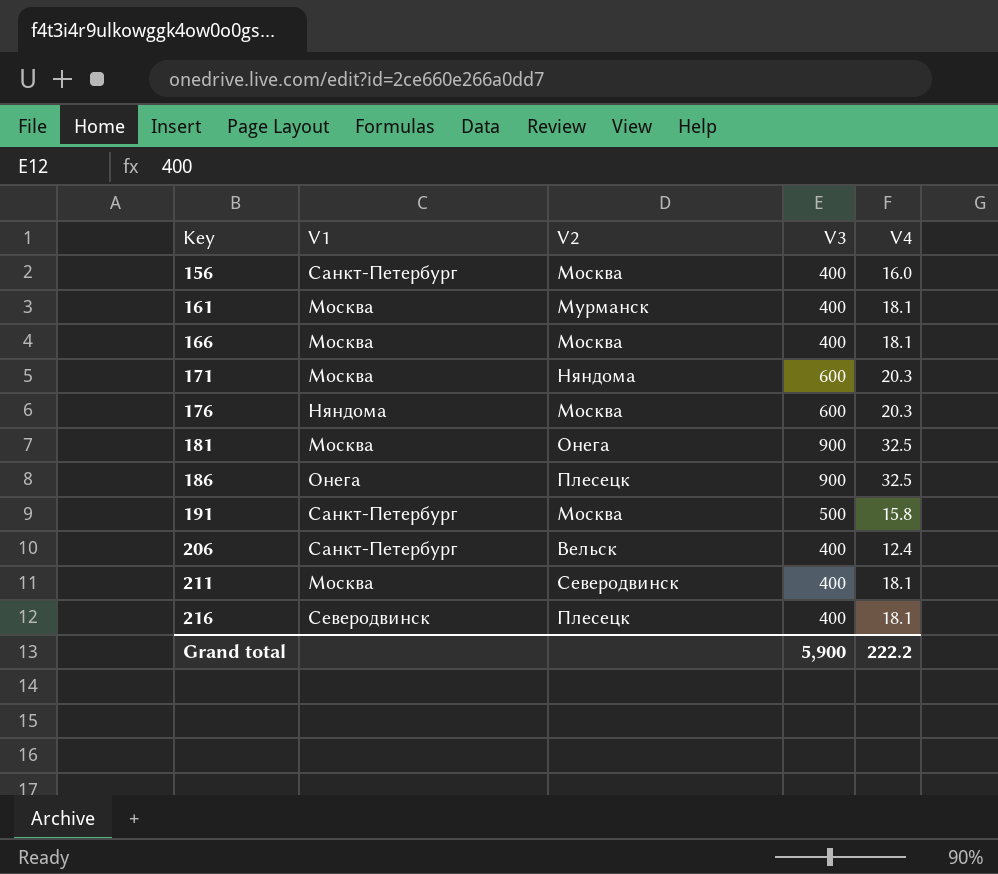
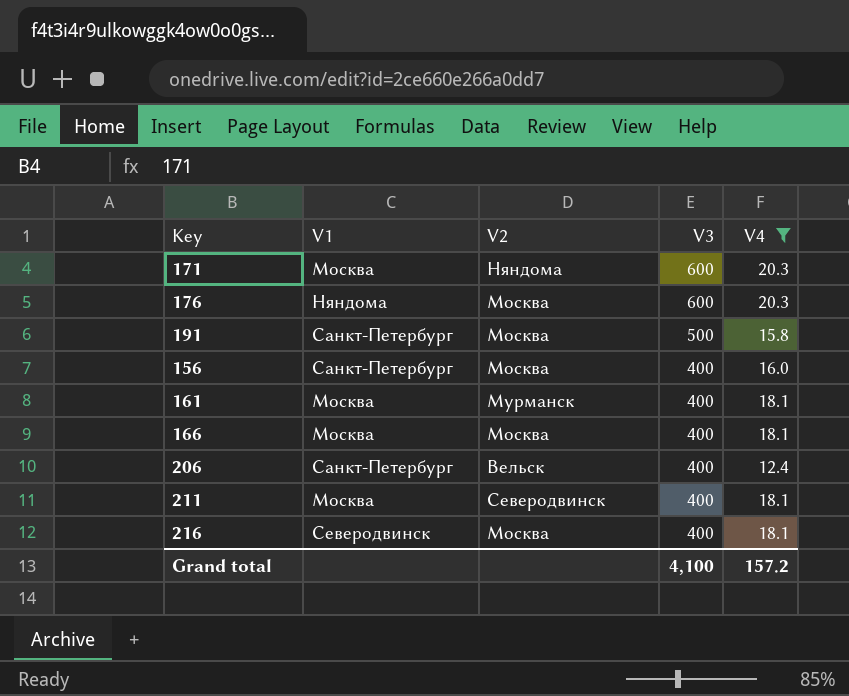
filter: none -> V4 != 32.5
row order: Key ascending -> V3 descending
216 | V2: Плесецк -> Москва
Grand total | V3: 5,900 -> 4,100
Grand total | V4: 222.2 -> 157.2

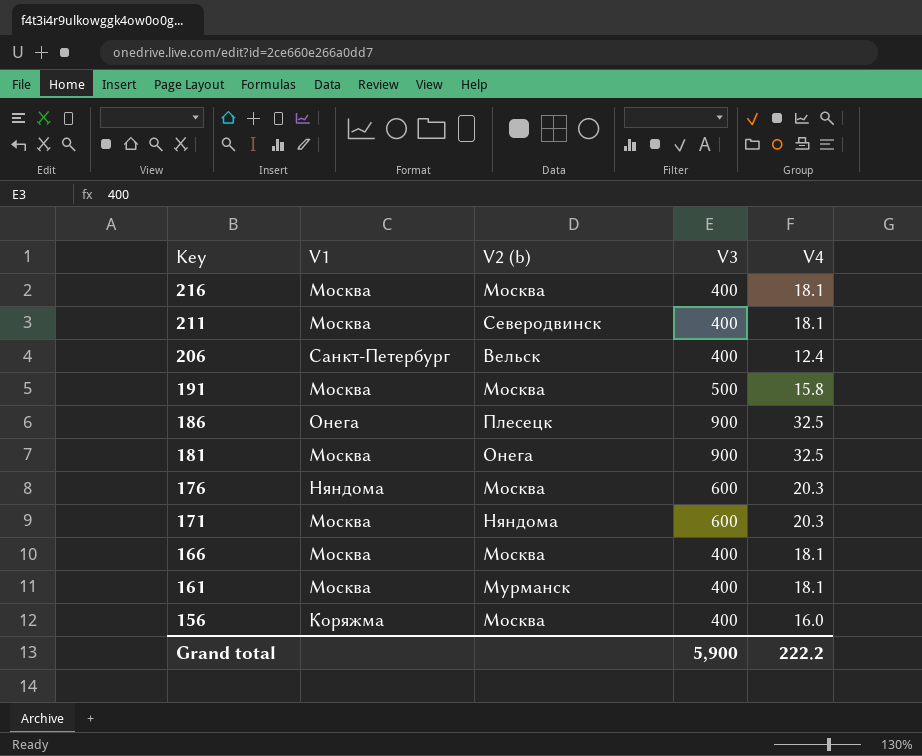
filter: V4 != 32.5 -> none
row order: V3 descending -> Key descending
column name: V2 -> V2 (b)
216 | V1: Северодвинск -> Москва
191 | V1: Санкт-Петербург -> Москва
156 | V1: Санкт-Петербург -> Коряжма
Grand total | V3: 4,100 -> 5,900
Grand total | V4: 157.2 -> 222.2

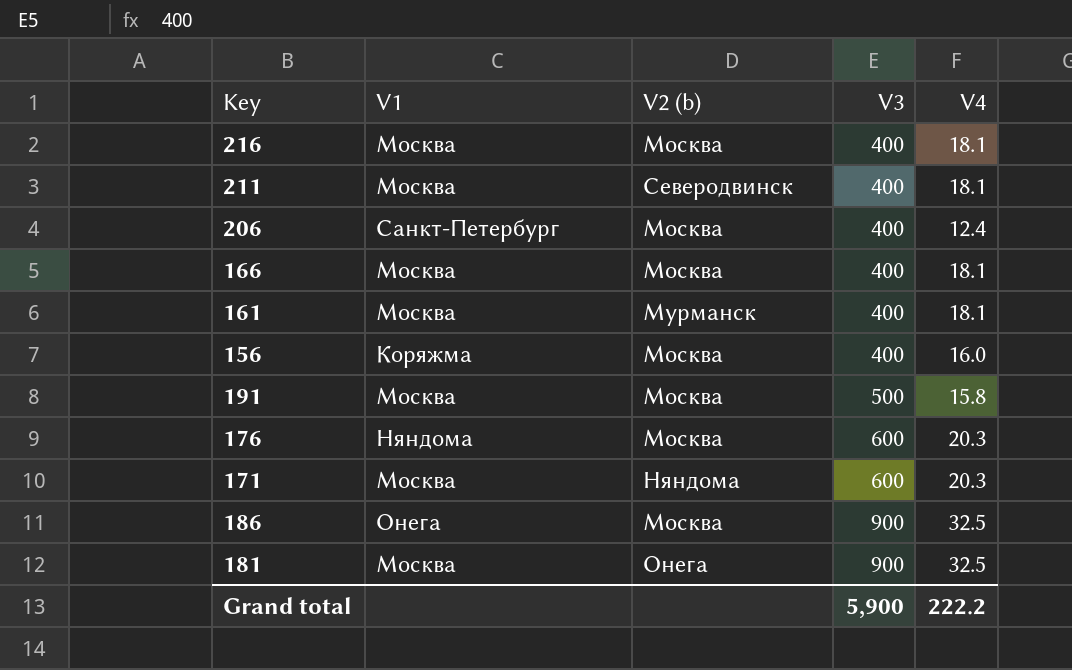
row order: Key descending -> V3 ascending
206 | V2 (b): Вельск -> Москва
186 | V2 (b): Плесецк -> Москва

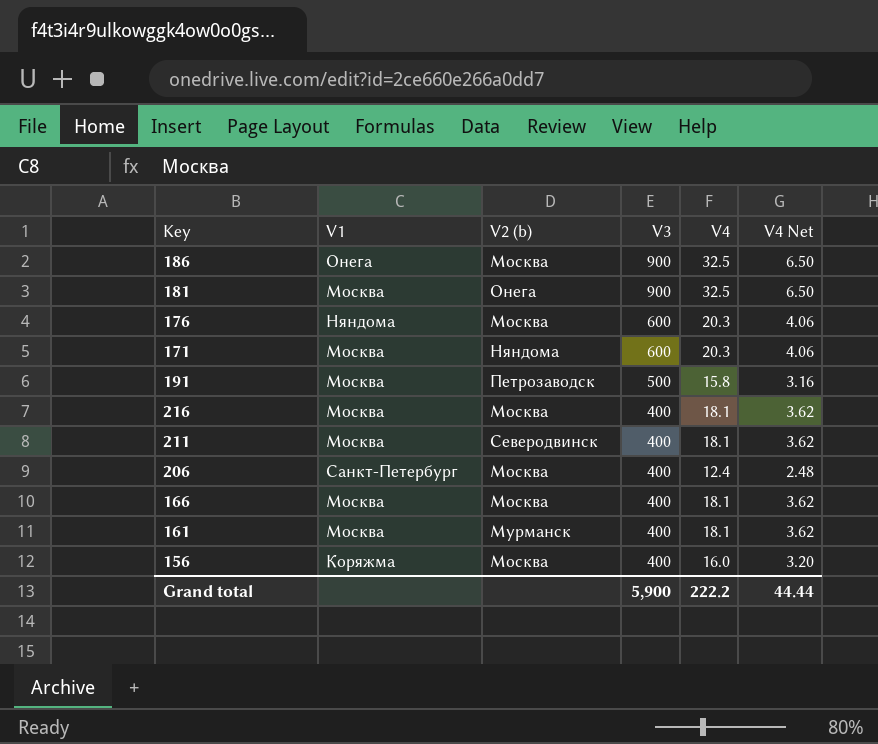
row order: V3 ascending -> V3 descending
column V4 Net | formula: none -> [V4] * 0.2
191 | V2 (b): Москва -> Петрозаводск

